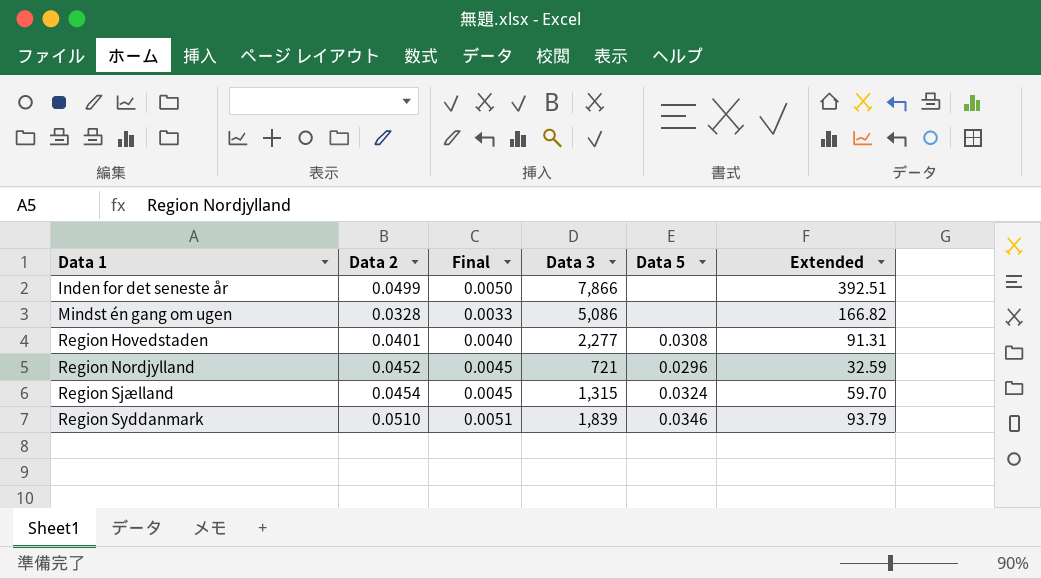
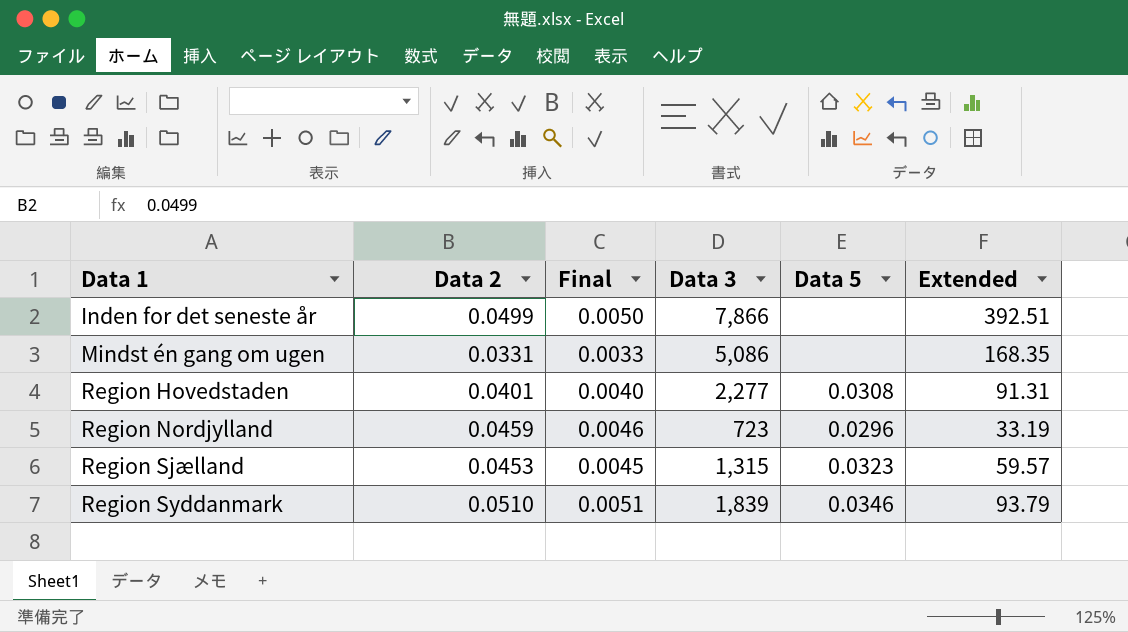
Mindst én gang om ugen | Data 2: 0.0328 -> 0.0331
Mindst én gang om ugen | Extended: 166.82 -> 168.35
Region Nordjylland | Data 2: 0.0452 -> 0.0459
Region Nordjylland | Final: 0.0045 -> 0.0046
Region Nordjylland | Data 3: 721 -> 723
Region Nordjylland | Extended: 32.59 -> 33.19
Region Sjælland | Data 2: 0.0454 -> 0.0453
Region Sjælland | Data 5: 0.0324 -> 0.0323
Region Sjælland | Extended: 59.70 -> 59.57

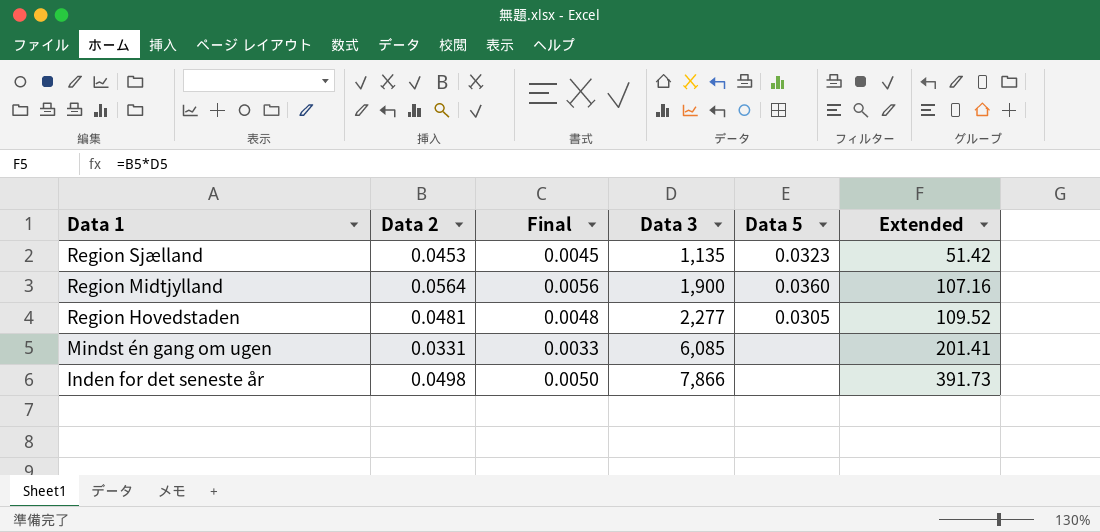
row order: Data 1 ascending -> Data 1 descending
row Region Nordjylland: 0.0459 | 0.0046 | 723 | 0.0296 | 33.19 -> none
row Region Syddanmark: 0.0510 | 0.0051 | 1,839 | 0.0346 | 93.79 -> none
Region Sjælland | Data 3: 1,315 -> 1,135
Region Sjælland | Extended: 59.57 -> 51.42
row Region Midtjylland: none -> 0.0564 | 0.0056 | 1,900 | 0.0360 | 107.16
Region Hovedstaden | Data 2: 0.0401 -> 0.0481
Region Hovedstaden | Final: 0.0040 -> 0.0048
Region Hovedstaden | Data 5: 0.0308 -> 0.0305
Region Hovedstaden | Extended: 91.31 -> 109.52
Mindst én gang om ugen | Data 3: 5,086 -> 6,085
Mindst én gang om ugen | Extended: 168.35 -> 201.41
Inden for det seneste år | Data 2: 0.0499 -> 0.0498
Inden for det seneste år | Extended: 392.51 -> 391.73

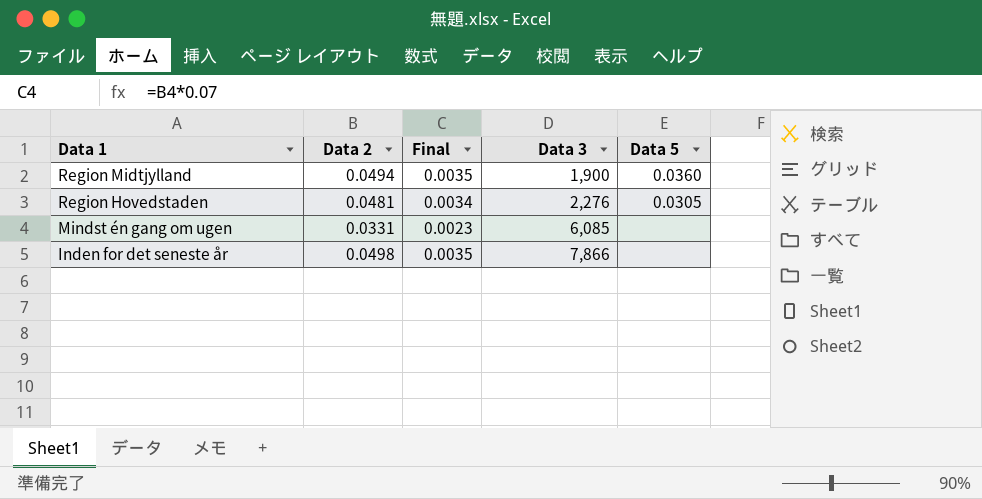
column Extended | formula: [Data 2] * [Data 3] -> none
column Final | formula: [Data 2] * 0.1 -> [Data 2] * 0.07
row Region Sjælland: 0.0453 | 0.0045 | 1,135 | 0.0323 | 51.42 -> none
Region Midtjylland | Data 2: 0.0564 -> 0.0494
Region Hovedstaden | Data 3: 2,277 -> 2,276

